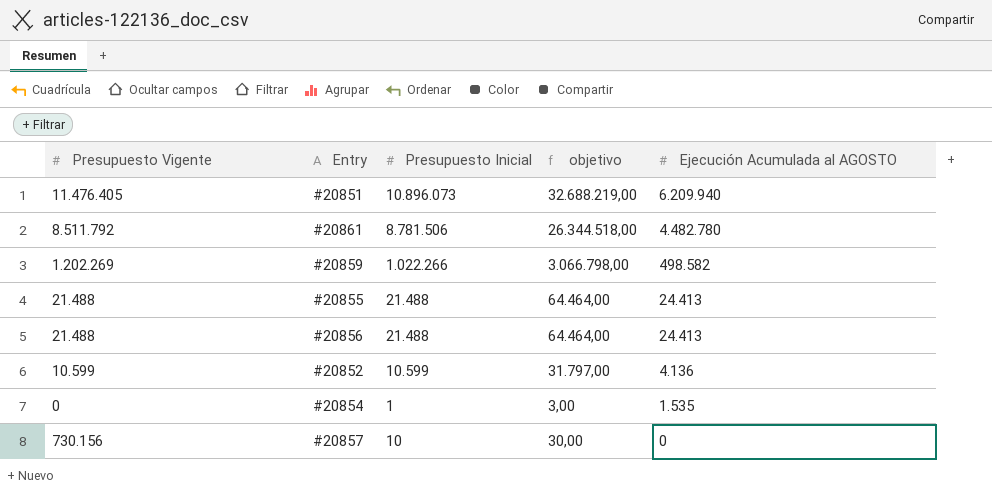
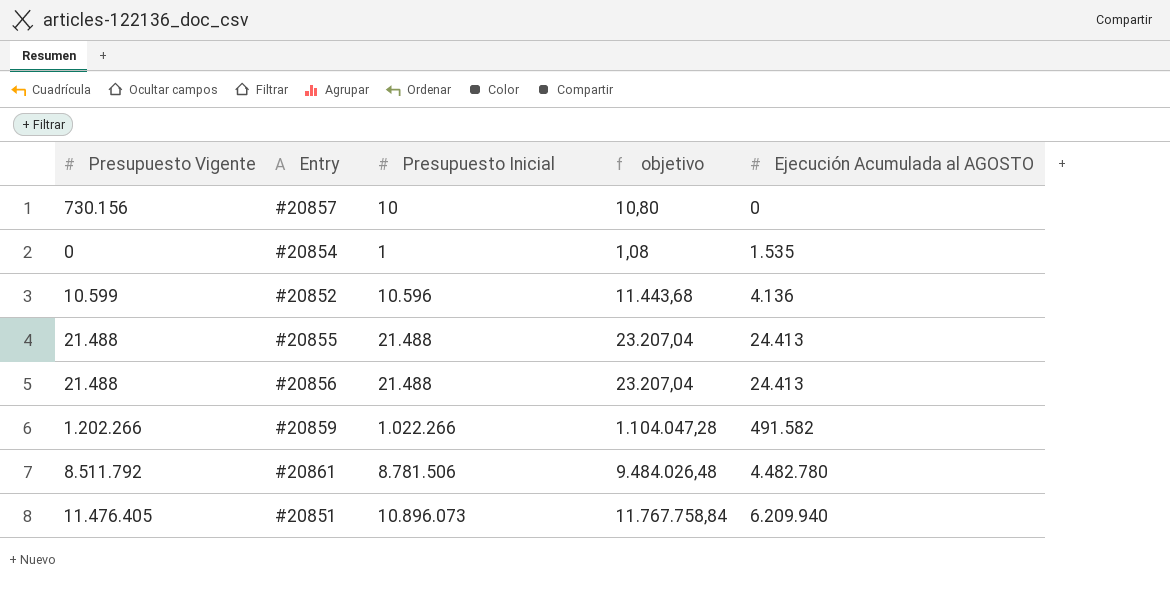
row order: Ejecución Acumulada al AGOSTO descending -> Ejecución Acumulada al AGOSTO ascending
column objetivo | formula: [Presupuesto Inicial] * 3 -> [Presupuesto Inicial] * 1,08
#20852 | Presupuesto Inicial: 10.599 -> 10.596
#20859 | Presupuesto Vigente: 1.202.269 -> 1.202.266
#20859 | Ejecución Acumulada al AGOSTO: 498.582 -> 491.582

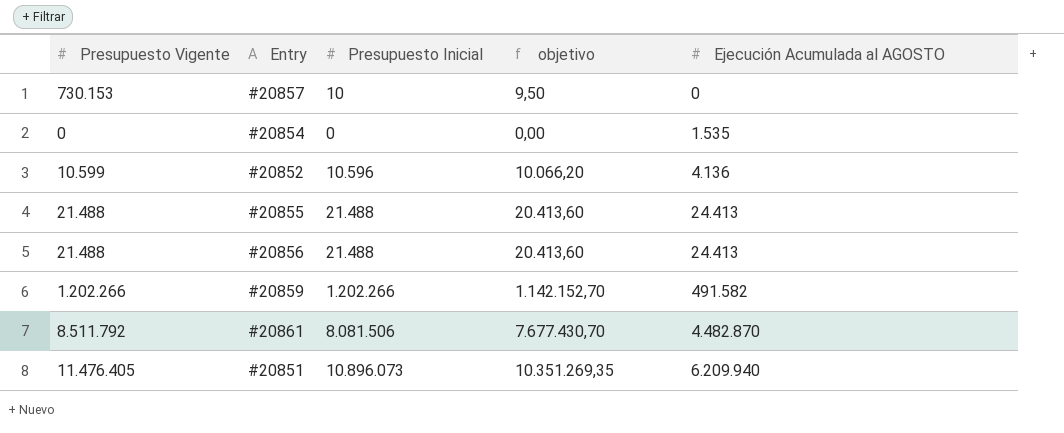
column objetivo | formula: [Presupuesto Inicial] * 1,08 -> [Presupuesto Inicial] * 0,95
#20857 | Presupuesto Vigente: 730.156 -> 730.153
#20854 | Presupuesto Inicial: 1 -> 0
#20859 | Presupuesto Inicial: 1.022.266 -> 1.202.266
#20861 | Presupuesto Inicial: 8.781.506 -> 8.081.506
#20861 | Ejecución Acumulada al AGOSTO: 4.482.780 -> 4.482.870

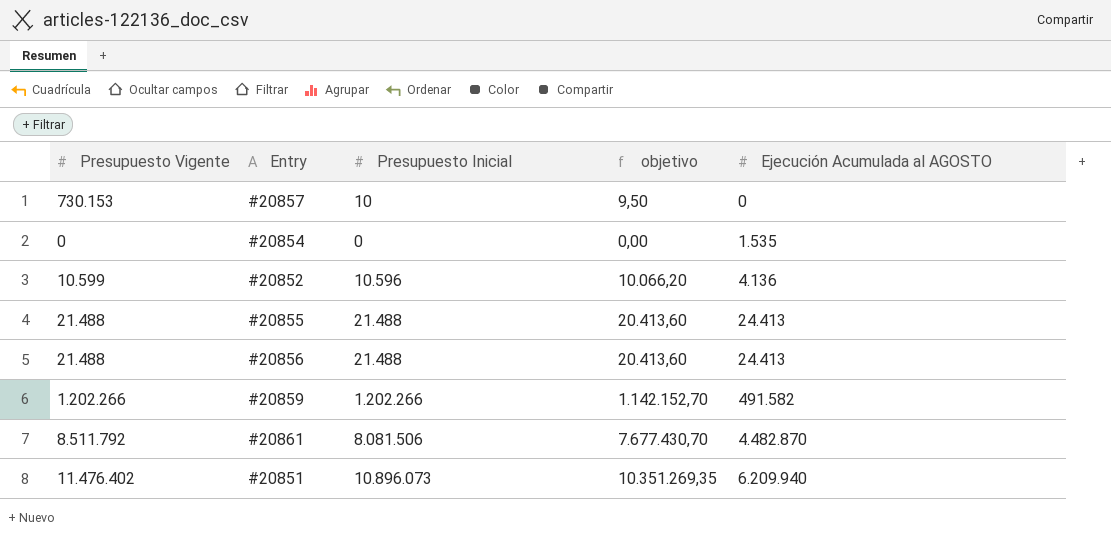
#20851 | Presupuesto Vigente: 11.476.405 -> 11.476.402

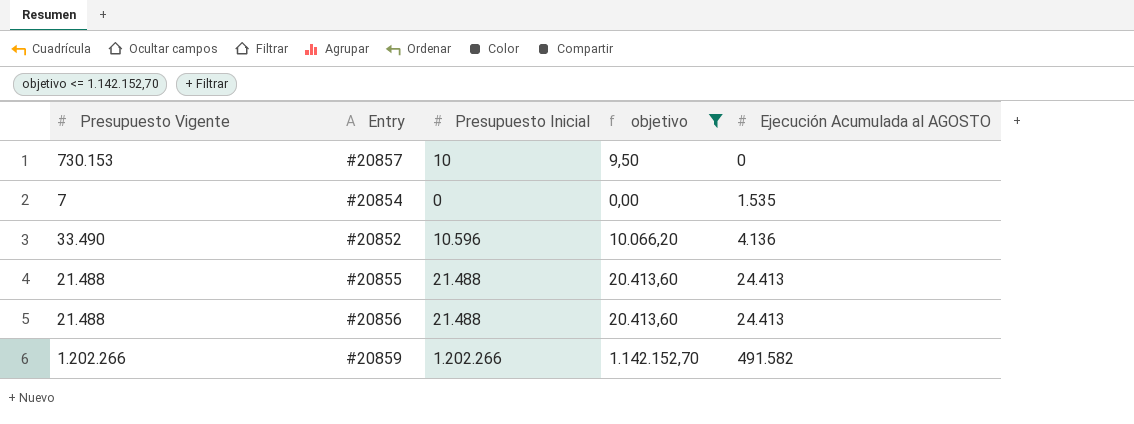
filter: none -> objetivo <= 1.142.152,70
#20854 | Presupuesto Vigente: 0 -> 7
#20852 | Presupuesto Vigente: 10.599 -> 33.490

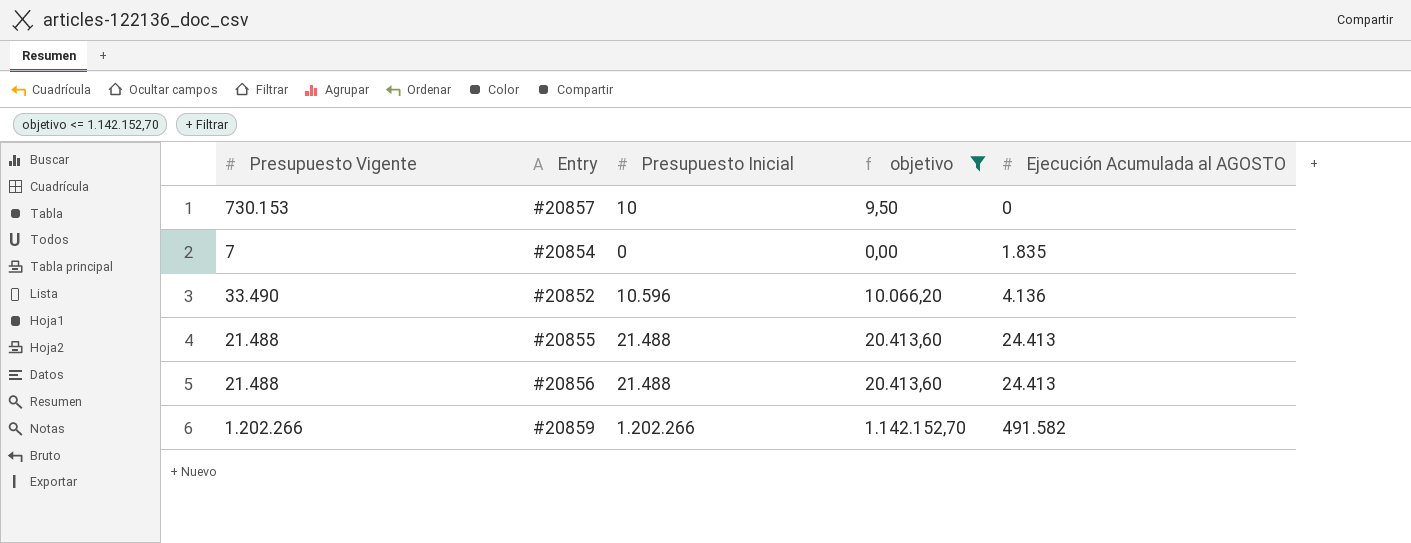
#20854 | Ejecución Acumulada al AGOSTO: 1.535 -> 1.835

